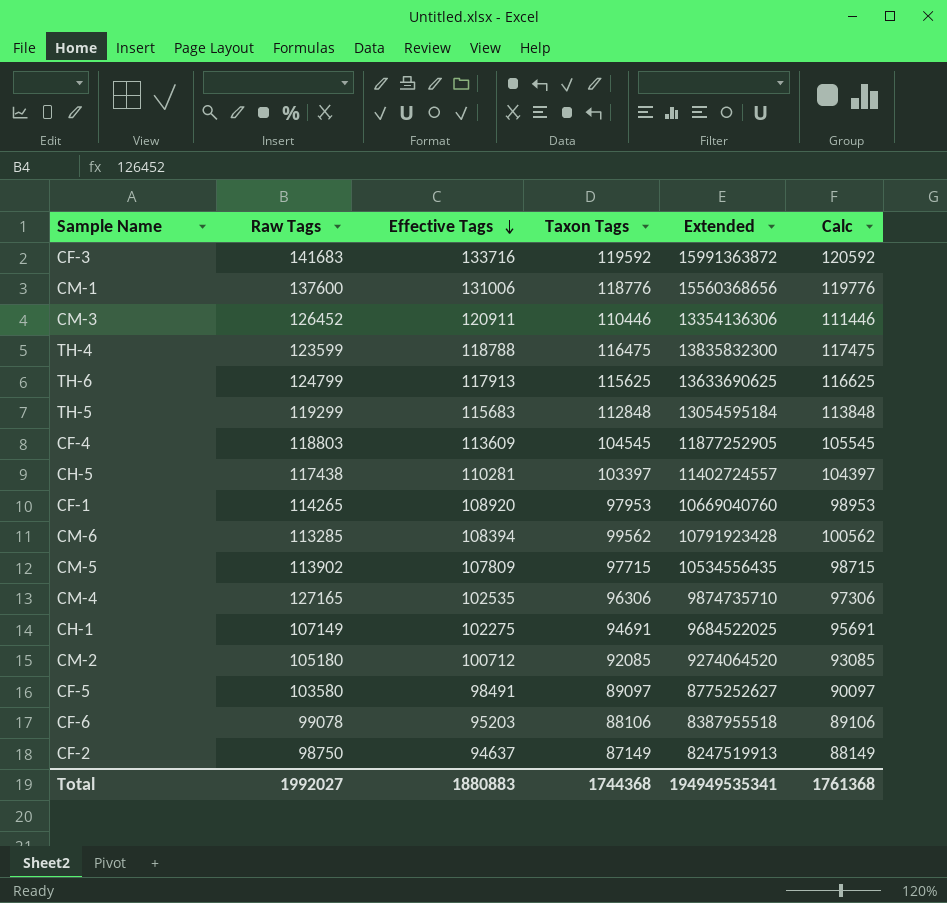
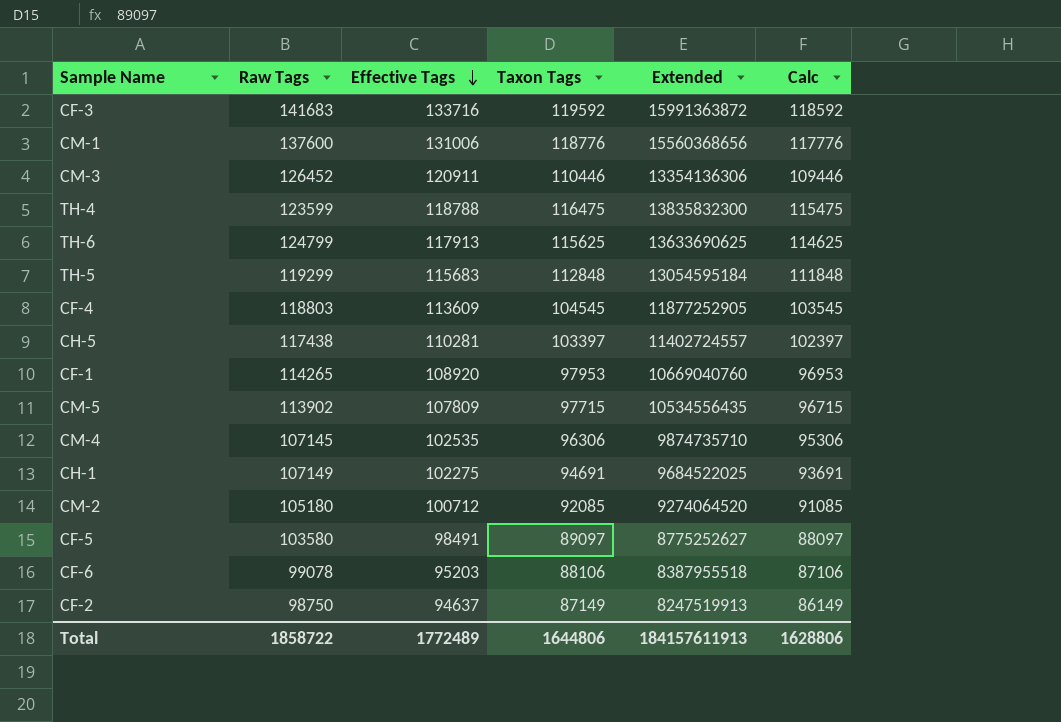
column Calc | formula: [Taxon Tags] + 1000 -> [Taxon Tags] - 1000
row CM-6: 113285 | 108394 | 99562 | 10791923428 | 100562 -> none
CM-4 | Raw Tags: 127165 -> 107145
Total | Raw Tags: 1992027 -> 1858722
Total | Effective Tags: 1880883 -> 1772489
Total | Taxon Tags: 1744368 -> 1644806
Total | Extended: 194949535341 -> 184157611913
Total | Calc: 1761368 -> 1628806

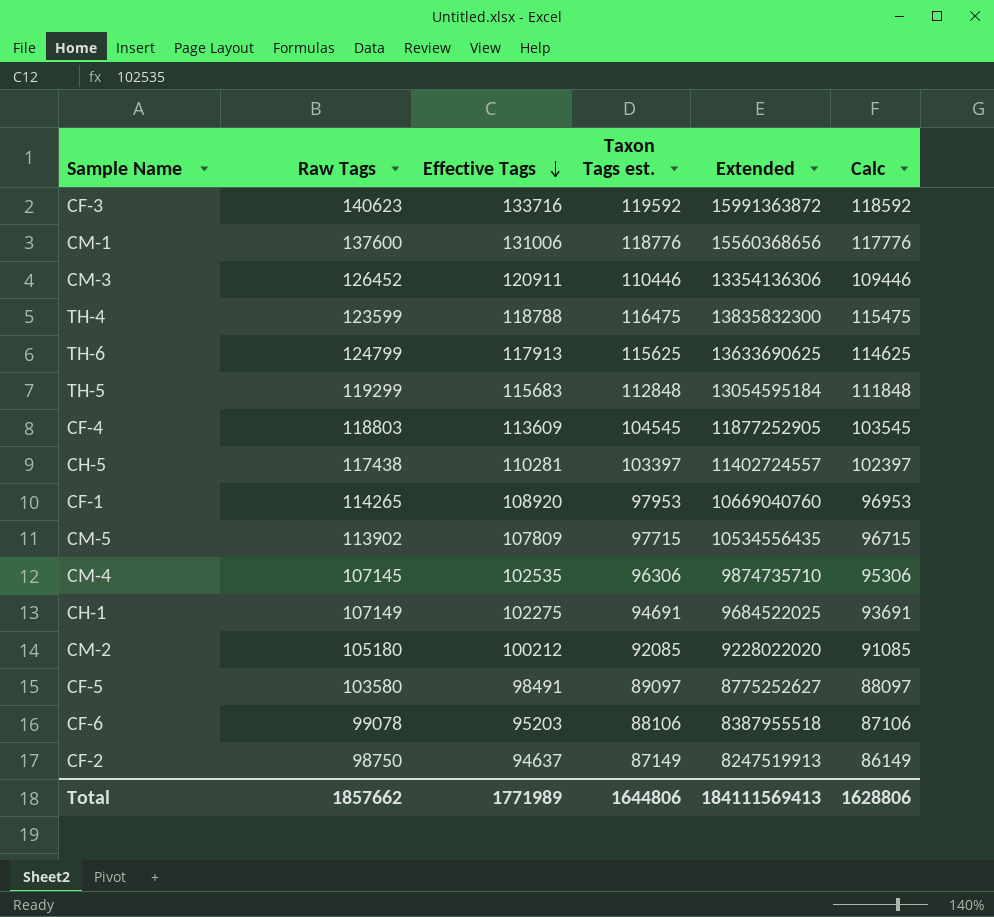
column name: Taxon Tags -> Taxon Tags est.
CF-3 | Raw Tags: 141683 -> 140623
CM-2 | Effective Tags: 100712 -> 100212
CM-2 | Extended: 9274064520 -> 9228022020
Total | Raw Tags: 1858722 -> 1857662
Total | Effective Tags: 1772489 -> 1771989
Total | Extended: 184157611913 -> 184111569413

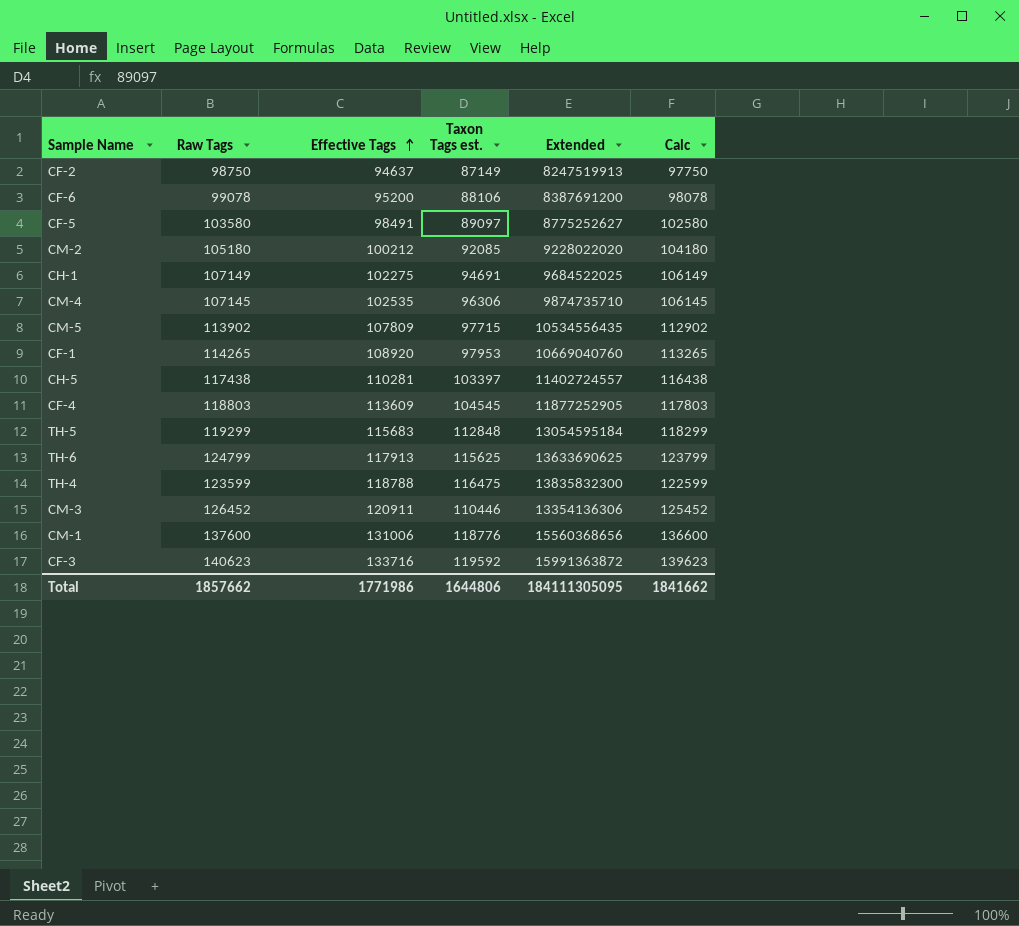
row order: Effective Tags descending -> Effective Tags ascending
column Calc | formula: [Taxon Tags est.] - 1000 -> [Raw Tags] - 1000
CF-6 | Effective Tags: 95203 -> 95200
CF-6 | Extended: 8387955518 -> 8387691200
Total | Effective Tags: 1771989 -> 1771986
Total | Extended: 184111569413 -> 184111305095
Total | Calc: 1628806 -> 1841662

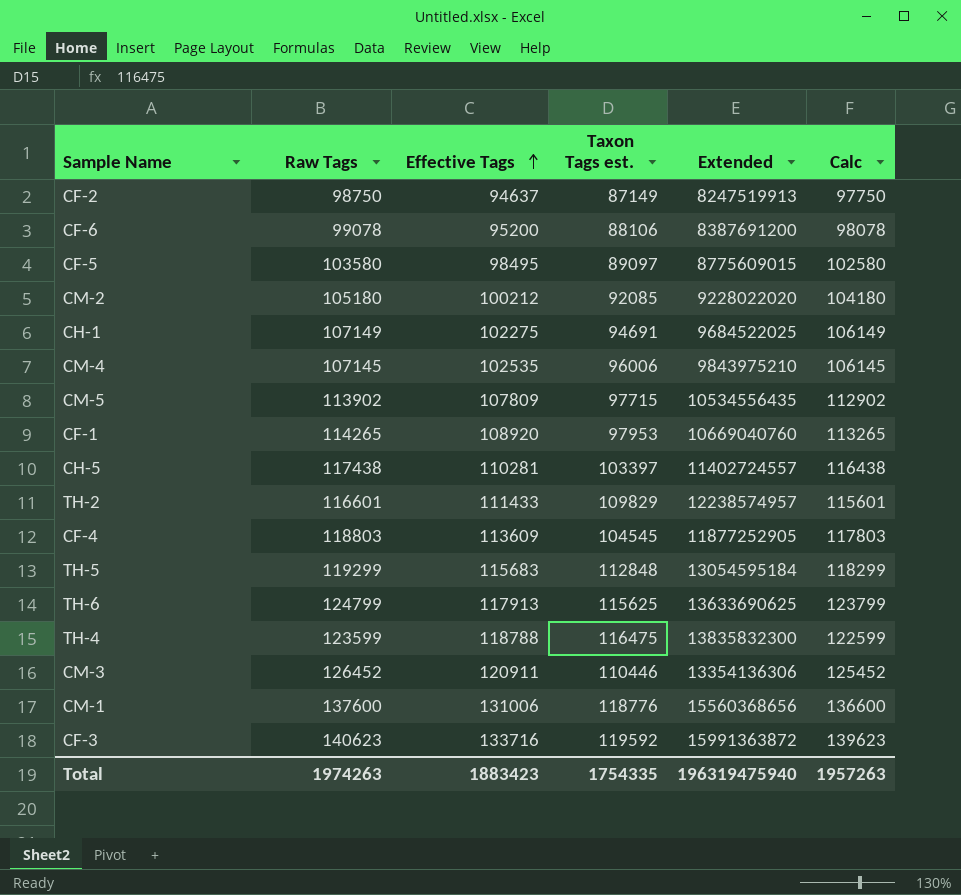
CF-5 | Effective Tags: 98491 -> 98495
CF-5 | Extended: 8775252627 -> 8775609015
CM-4 | Taxon Tags est.: 96306 -> 96006
CM-4 | Extended: 9874735710 -> 9843975210
row TH-2: none -> 116601 | 111433 | 109829 | 12238574957 | 115601
Total | Raw Tags: 1857662 -> 1974263
Total | Effective Tags: 1771986 -> 1883423
Total | Taxon Tags est.: 1644806 -> 1754335
Total | Extended: 184111305095 -> 196319475940
Total | Calc: 1841662 -> 1957263

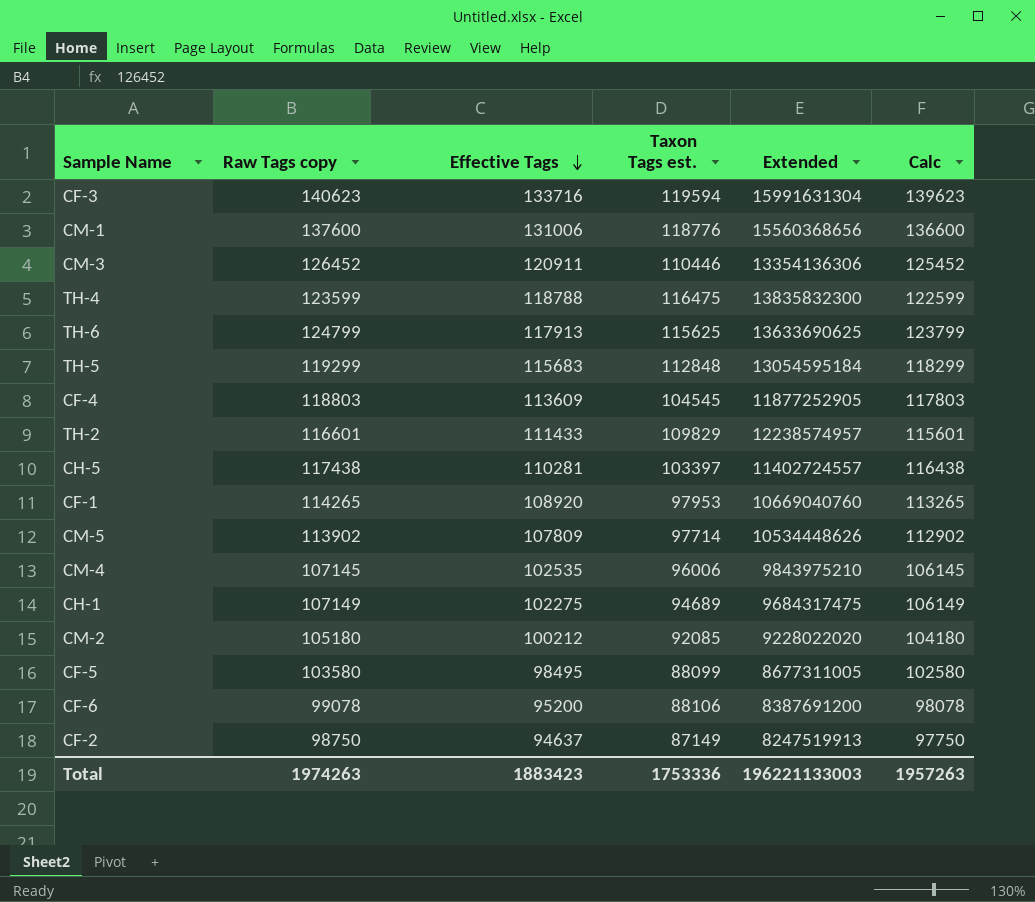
row order: Effective Tags ascending -> Effective Tags descending
column name: Raw Tags -> Raw Tags copy
CF-3 | Taxon Tags est.: 119592 -> 119594
CF-3 | Extended: 15991363872 -> 15991631304
CM-5 | Taxon Tags est.: 97715 -> 97714
CM-5 | Extended: 10534556435 -> 10534448626
CH-1 | Taxon Tags est.: 94691 -> 94689
CH-1 | Extended: 9684522025 -> 9684317475
CF-5 | Taxon Tags est.: 89097 -> 88099
CF-5 | Extended: 8775609015 -> 8677311005
Total | Taxon Tags est.: 1754335 -> 1753336
Total | Extended: 196319475940 -> 196221133003

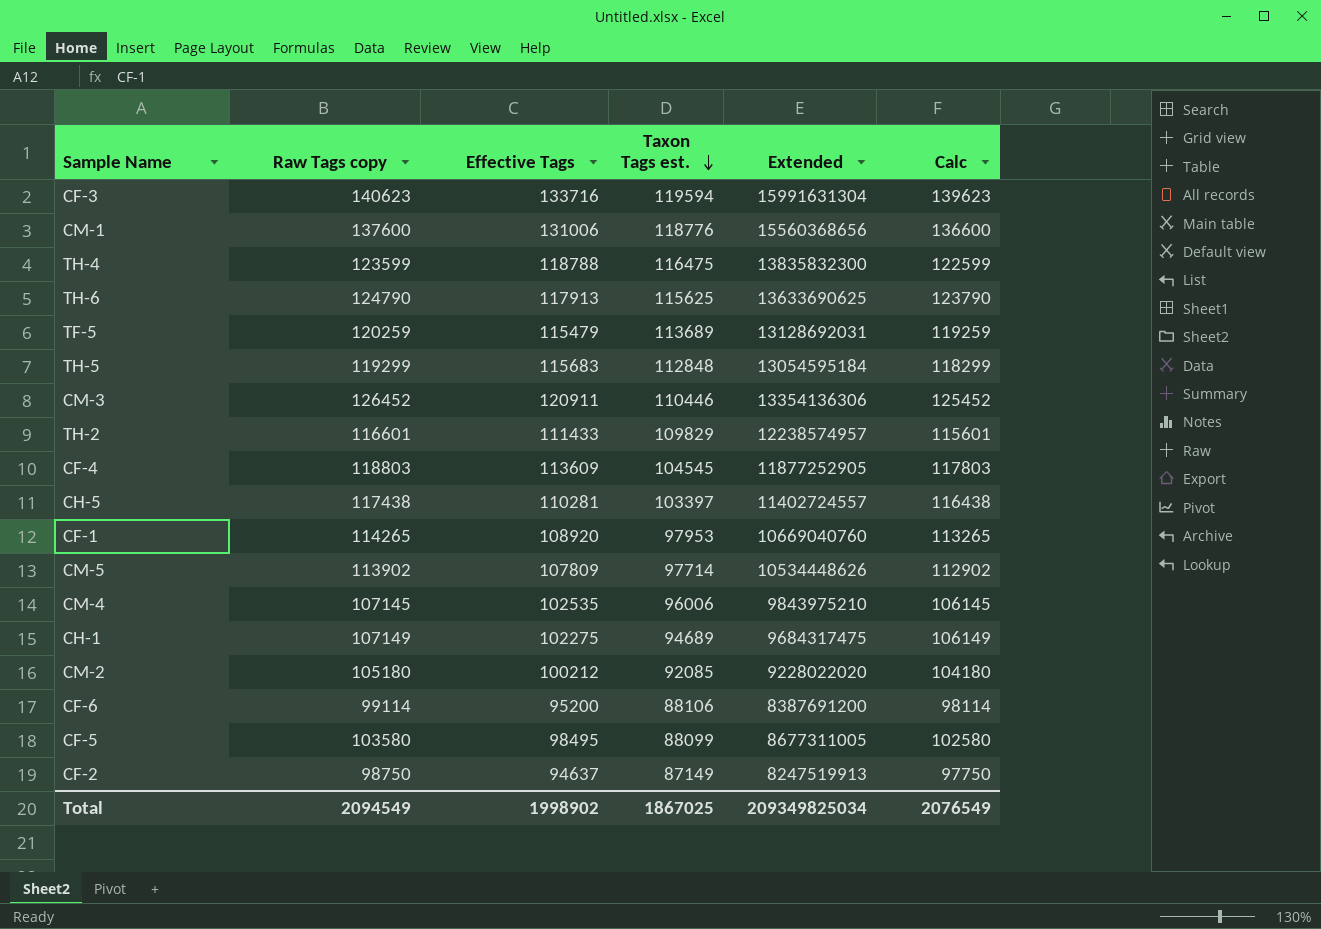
row order: Effective Tags descending -> Taxon Tags est. descending
TH-6 | Raw Tags copy: 124799 -> 124790
TH-6 | Calc: 123799 -> 123790
row TF-5: none -> 120259 | 115479 | 113689 | 13128692031 | 119259
CF-6 | Raw Tags copy: 99078 -> 99114
CF-6 | Calc: 98078 -> 98114
Total | Raw Tags copy: 1974263 -> 2094549
Total | Effective Tags: 1883423 -> 1998902
Total | Taxon Tags est.: 1753336 -> 1867025
Total | Extended: 196221133003 -> 209349825034
Total | Calc: 1957263 -> 2076549

